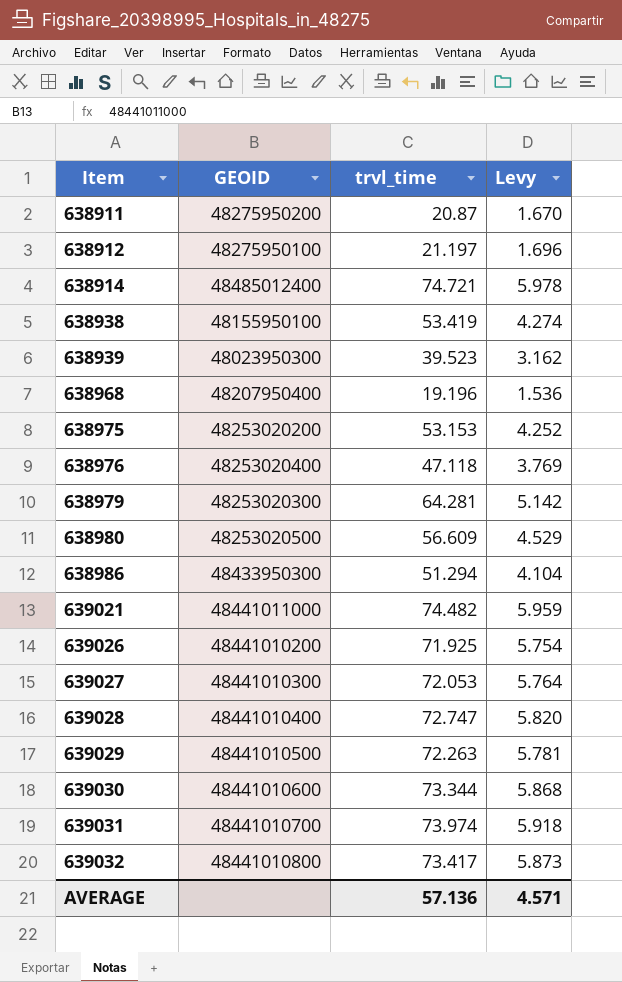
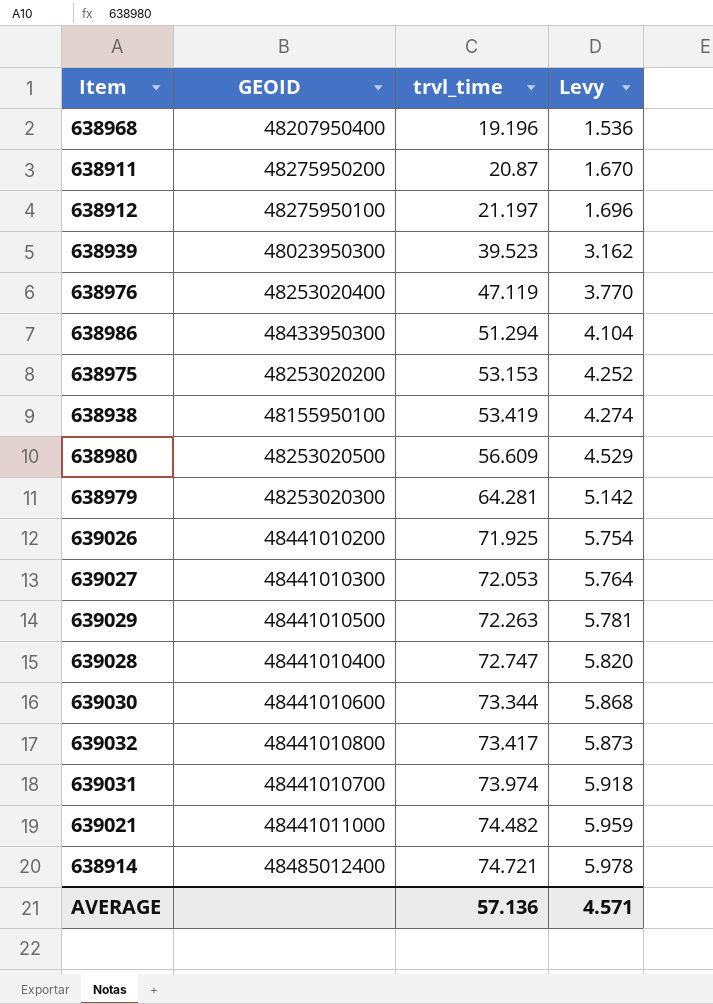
row order: Item ascending -> trvl_time ascending
638976 | trvl_time: 47.118 -> 47.119
638976 | Levy: 3.769 -> 3.770

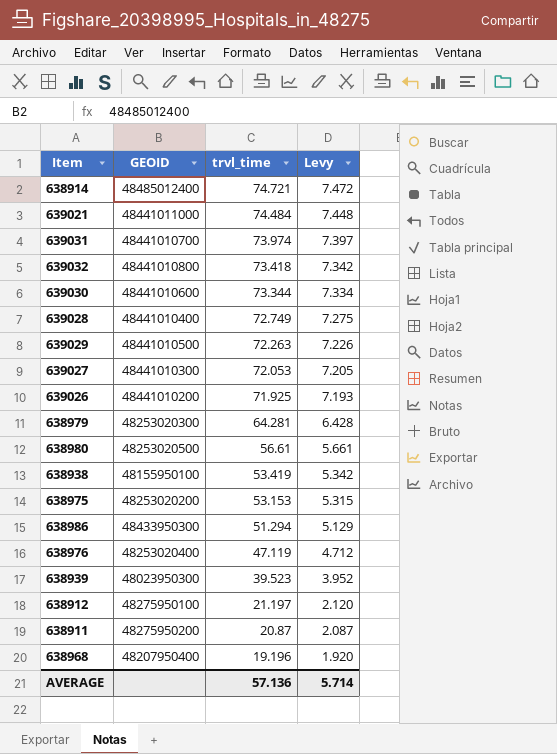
row order: trvl_time ascending -> trvl_time descending
column Levy | formula: [trvl_time] * 0.08 -> [trvl_time] * 0.1
639021 | trvl_time: 74.482 -> 74.484
639032 | trvl_time: 73.417 -> 73.418
639028 | trvl_time: 72.747 -> 72.749
638980 | trvl_time: 56.609 -> 56.61
AVERAGE | Levy: 4.571 -> 5.714

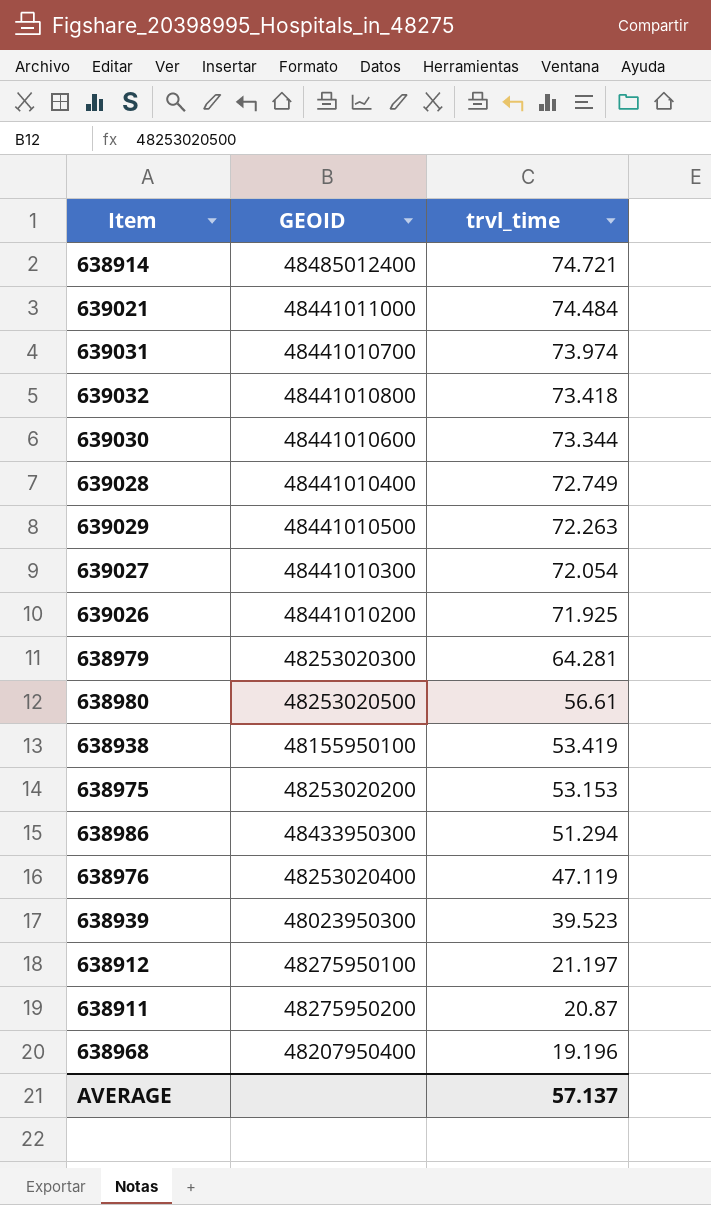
column Levy | formula: [trvl_time] * 0.1 -> none
639027 | trvl_time: 72.053 -> 72.054
AVERAGE | trvl_time: 57.136 -> 57.137

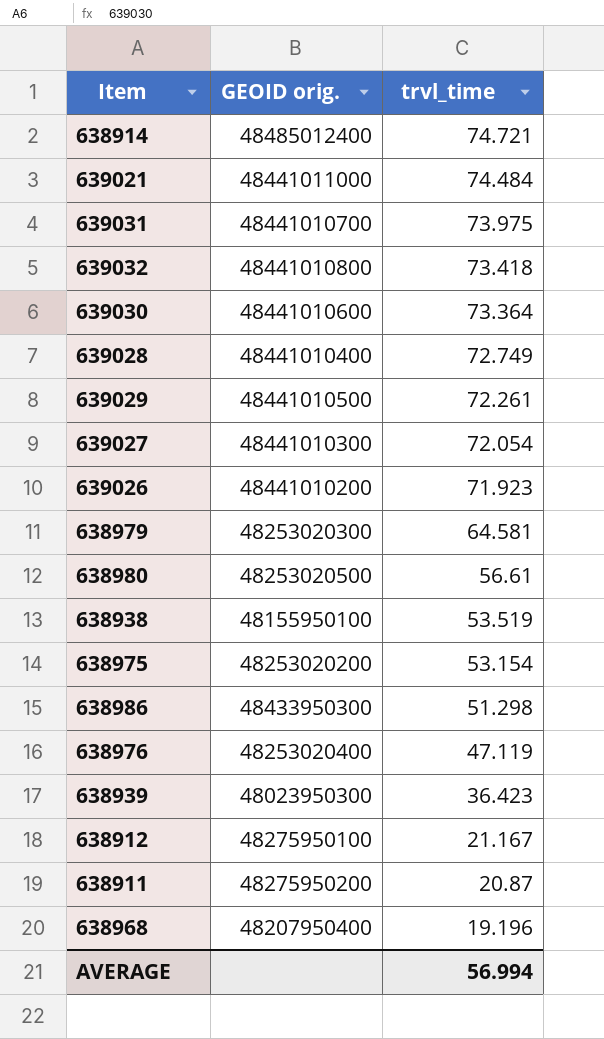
column name: GEOID -> GEOID orig.
639031 | trvl_time: 73.974 -> 73.975
639030 | trvl_time: 73.344 -> 73.364
639029 | trvl_time: 72.263 -> 72.261
639026 | trvl_time: 71.925 -> 71.923
638979 | trvl_time: 64.281 -> 64.581
638938 | trvl_time: 53.419 -> 53.519
638975 | trvl_time: 53.153 -> 53.154
638986 | trvl_time: 51.294 -> 51.298
638939 | trvl_time: 39.523 -> 36.423
638912 | trvl_time: 21.197 -> 21.167
AVERAGE | trvl_time: 57.137 -> 56.994

